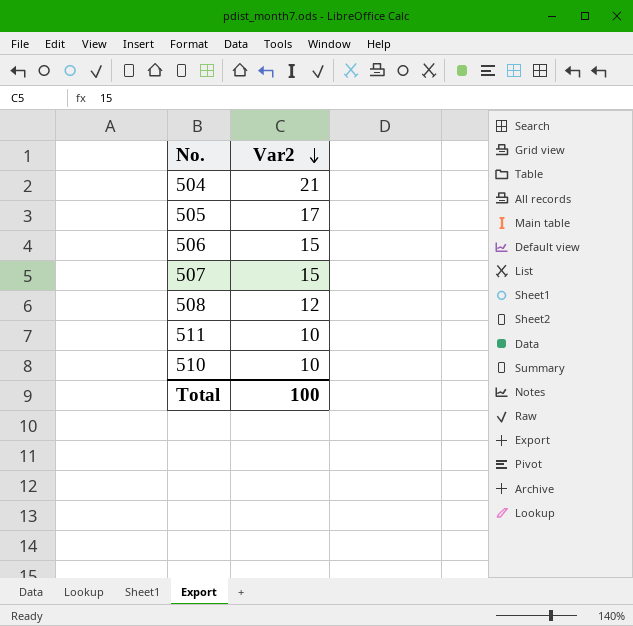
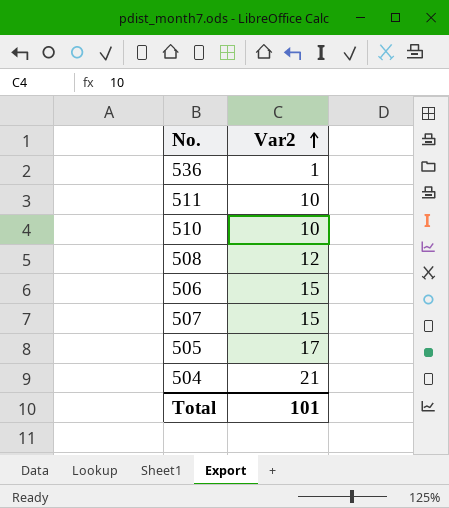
row order: Var2 descending -> Var2 ascending
row 536: none -> 1
Total | Var2: 100 -> 101

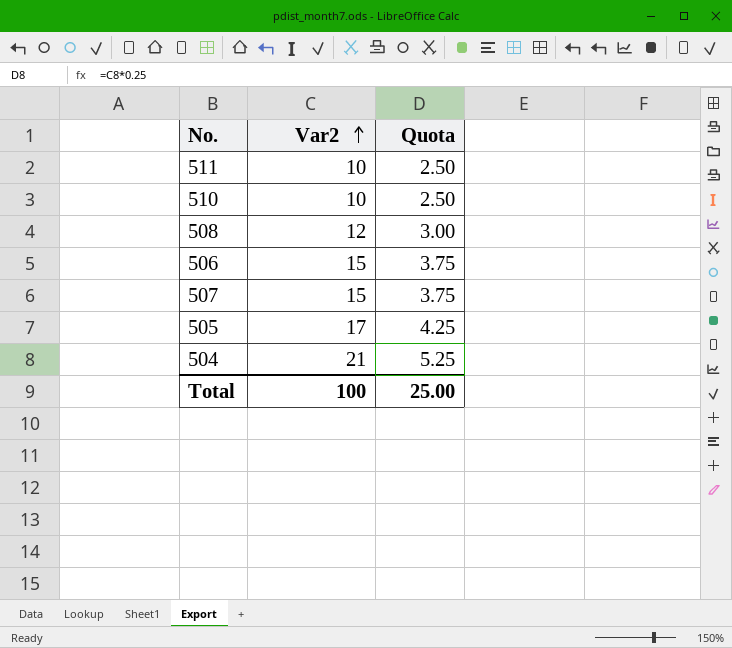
column Quota | formula: none -> [Var2] * 0.25
row 536: 1 -> none
Total | Var2: 101 -> 100

